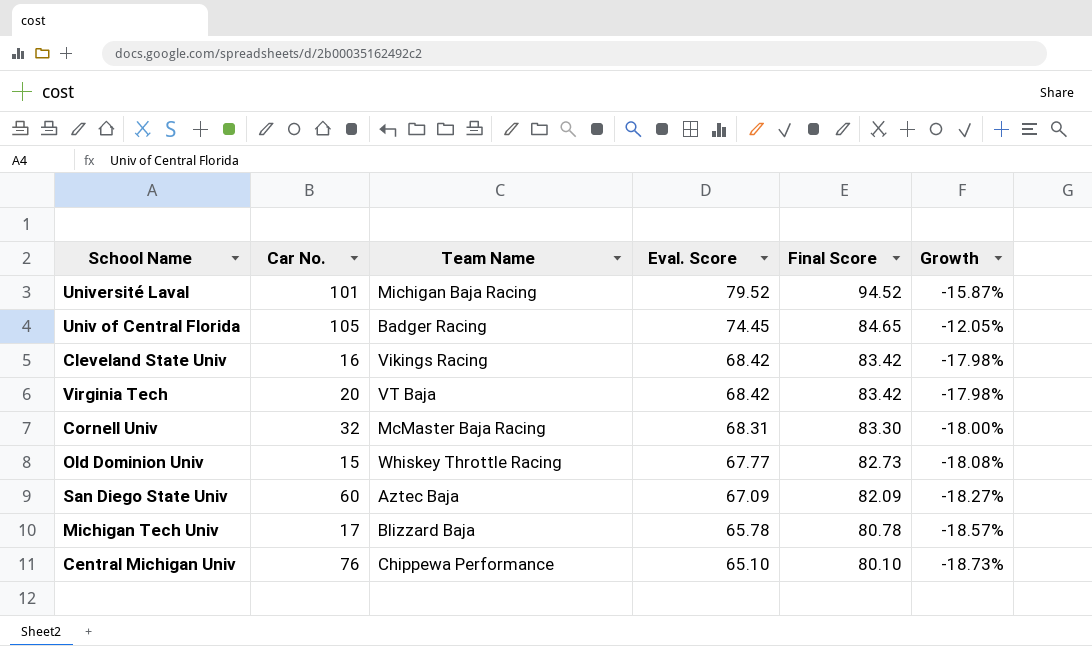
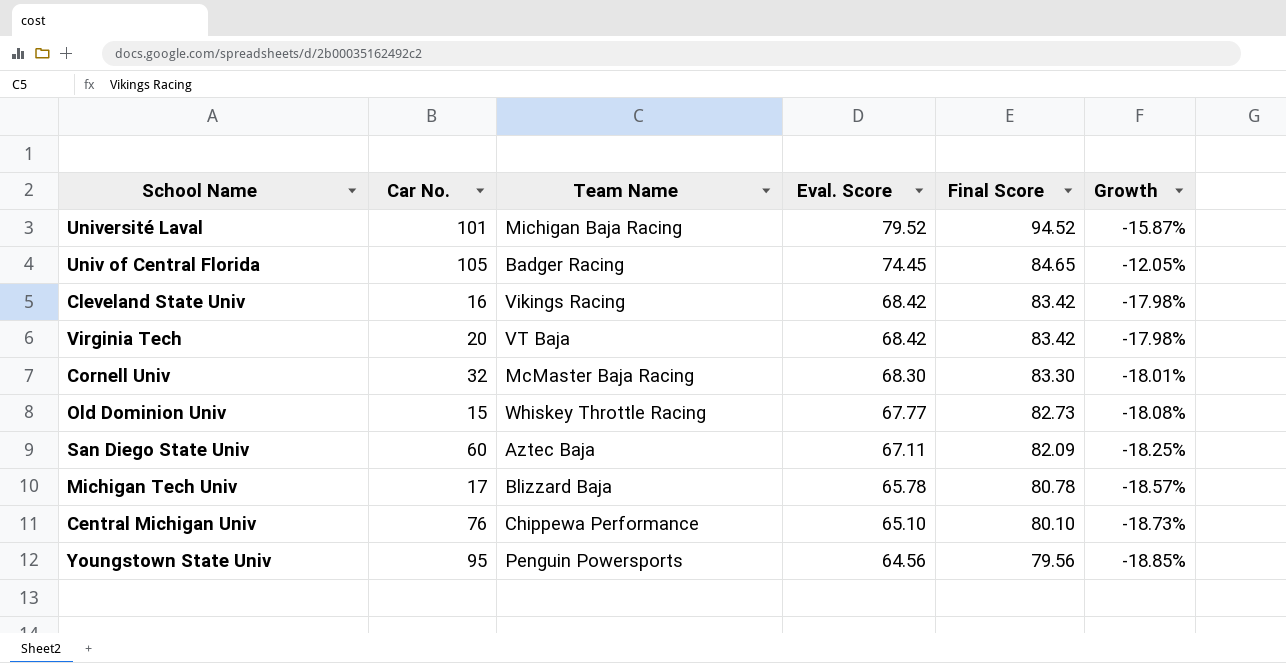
Cornell Univ | Eval. Score: 68.31 -> 68.30
Cornell Univ | Growth: -18.00% -> -18.01%
San Diego State Univ | Eval. Score: 67.09 -> 67.11
San Diego State Univ | Growth: -18.27% -> -18.25%
row Youngstown State Univ: none -> 95 | Penguin Powersports | 64.56 | 79.56 | -18.85%

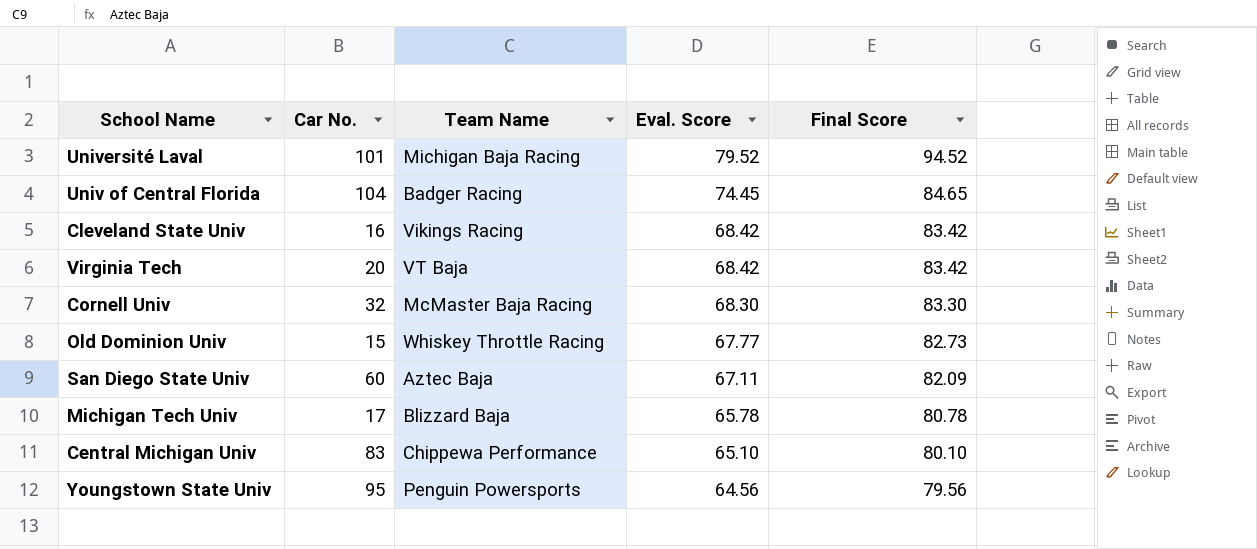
column Growth | formula: ([Eval. Score] - [Final Score]) / [Final Score] -> none
Univ of Central Florida | Car No.: 105 -> 104
Central Michigan Univ | Car No.: 76 -> 83

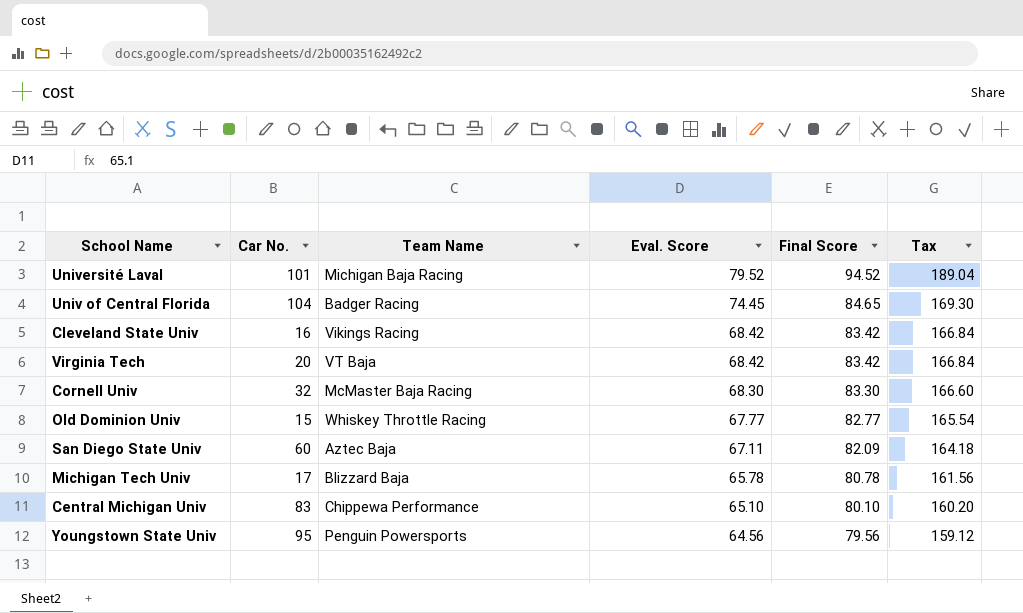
column Tax | formula: none -> [Final Score] * 2
Old Dominion Univ | Final Score: 82.73 -> 82.77

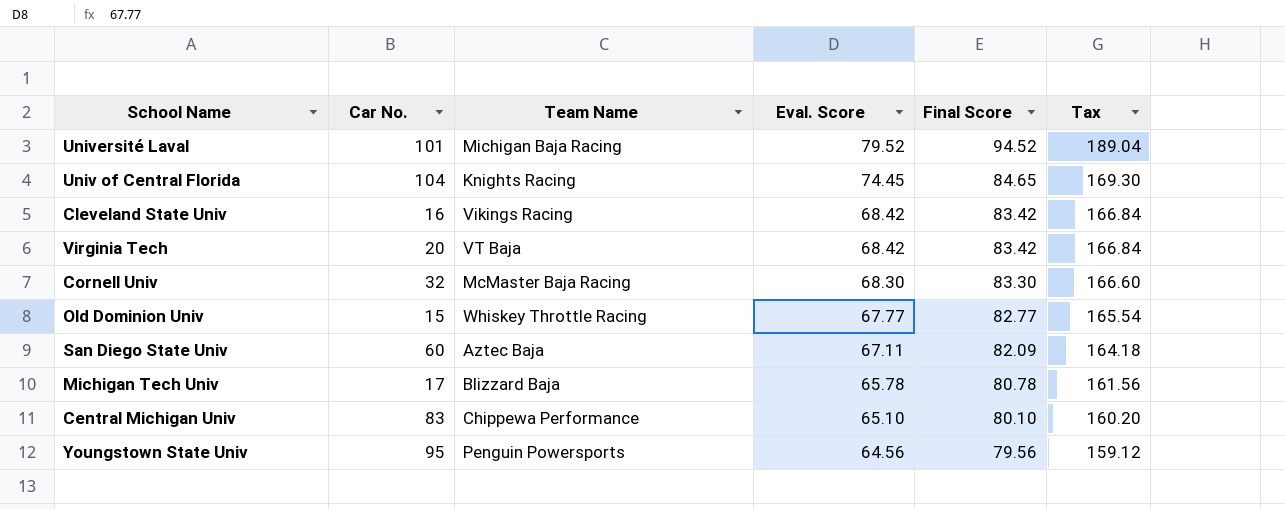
Univ of Central Florida | Team Name: Badger Racing -> Knights Racing

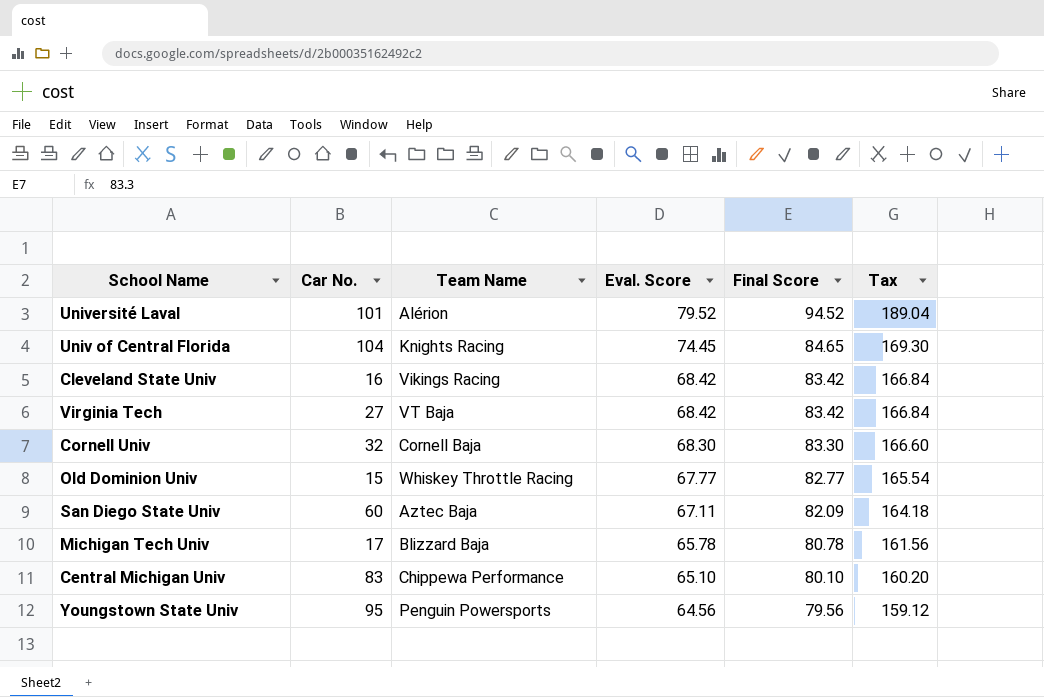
Université Laval | Team Name: Michigan Baja Racing -> Alérion
Virginia Tech | Car No.: 20 -> 27
Cornell Univ | Team Name: McMaster Baja Racing -> Cornell Baja

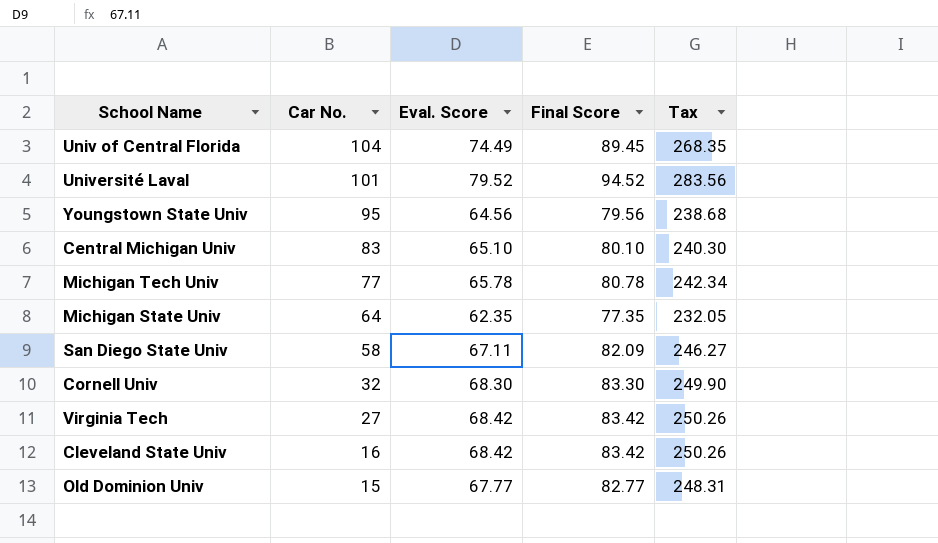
row order: Eval. Score descending -> Car No. descending
column Team Name | position: 3 -> none
column Tax | formula: [Final Score] * 2 -> [Final Score] * 3
Univ of Central Florida | Eval. Score: 74.45 -> 74.49
Univ of Central Florida | Final Score: 84.65 -> 89.45
Michigan Tech Univ | Car No.: 17 -> 77
row Michigan State Univ: none -> 64 | 62.35 | 77.35 | 232.05
San Diego State Univ | Car No.: 60 -> 58

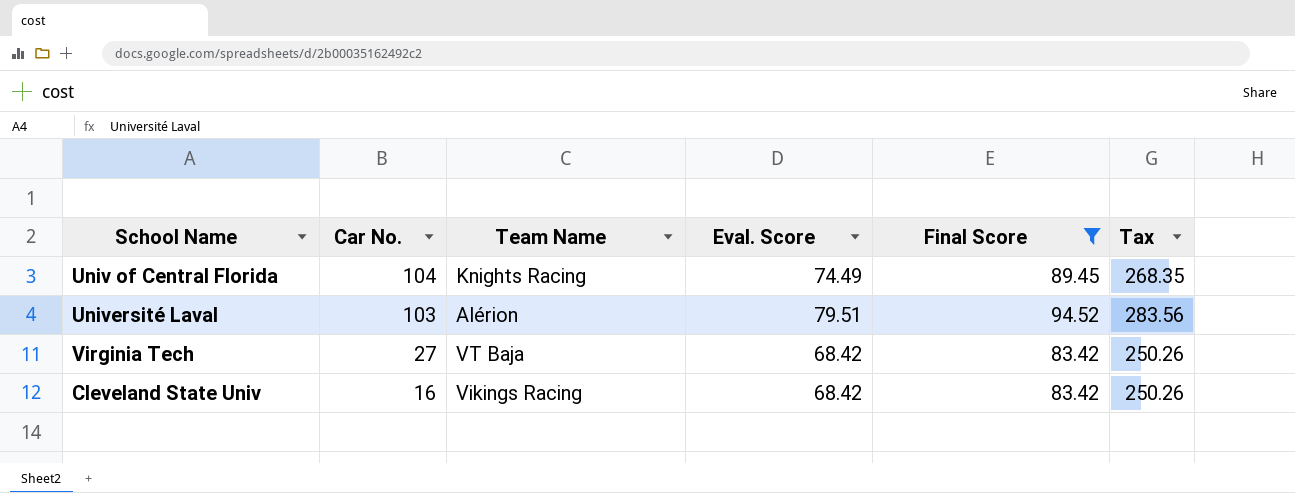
filter: none -> Final Score >= 83.42
column Team Name | position: none -> 3
Université Laval | Car No.: 101 -> 103
Université Laval | Eval. Score: 79.52 -> 79.51

